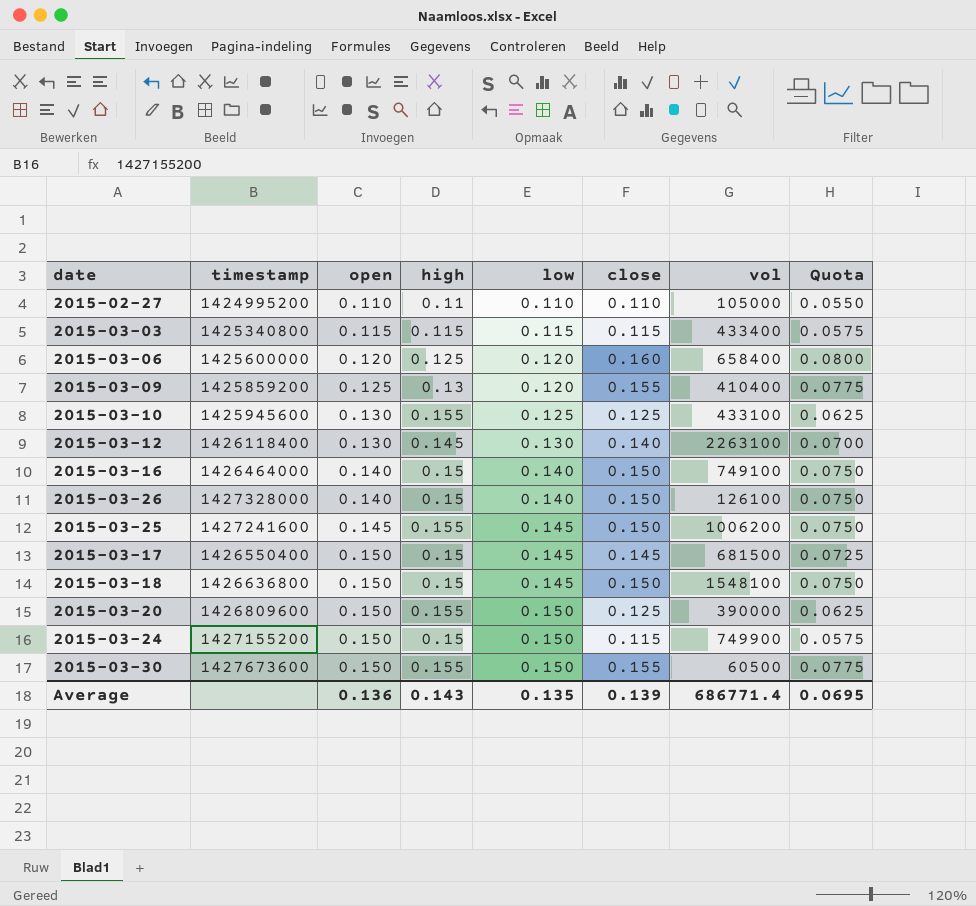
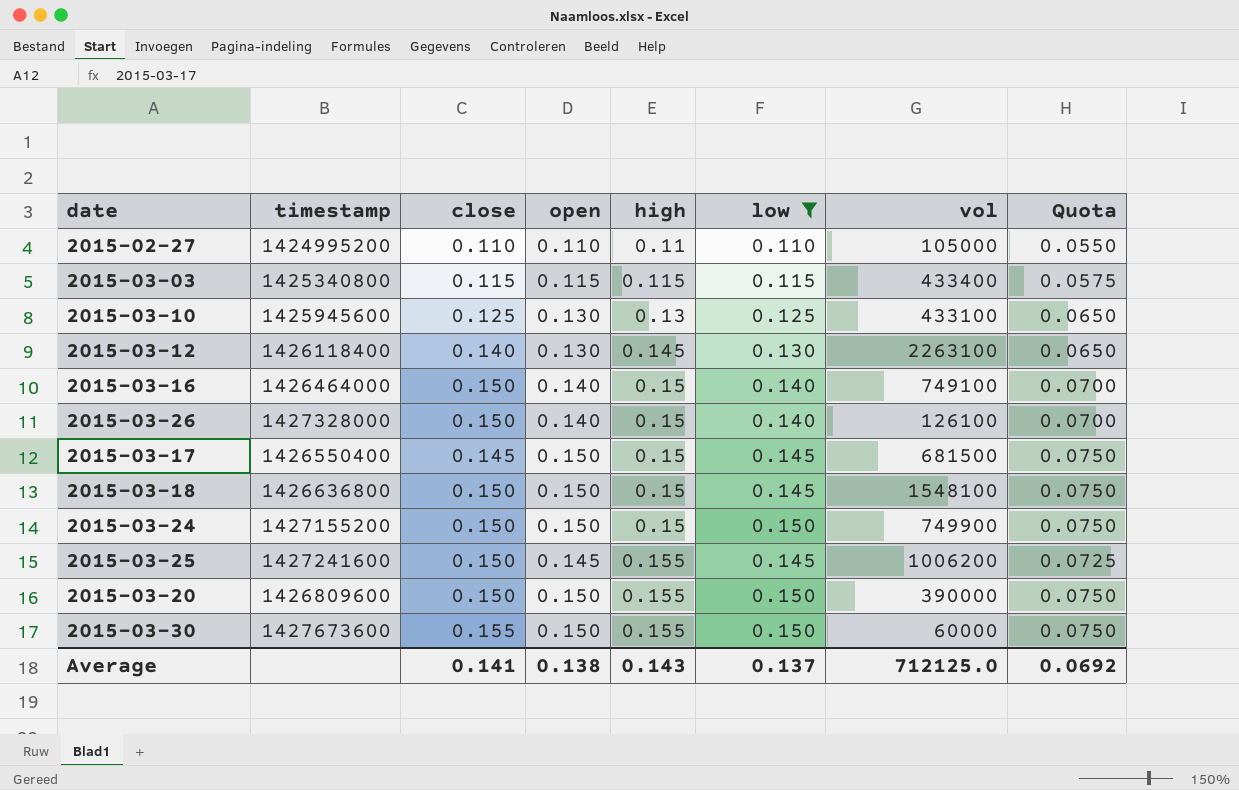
filter: none -> low != 0.120
row order: open ascending -> high ascending
column close | position: 6 -> 3
column Quota | formula: [close] * 0.5 -> [open] * 0.5
2015-03-10 | high: 0.155 -> 0.13
2015-03-24 | close: 0.115 -> 0.150
2015-03-20 | close: 0.125 -> 0.150
2015-03-30 | vol: 60500 -> 60000
Average | close: 0.139 -> 0.141
Average | open: 0.136 -> 0.138
Average | low: 0.135 -> 0.137
Average | vol: 686771.4 -> 712125.0
Average | Quota: 0.0695 -> 0.0692

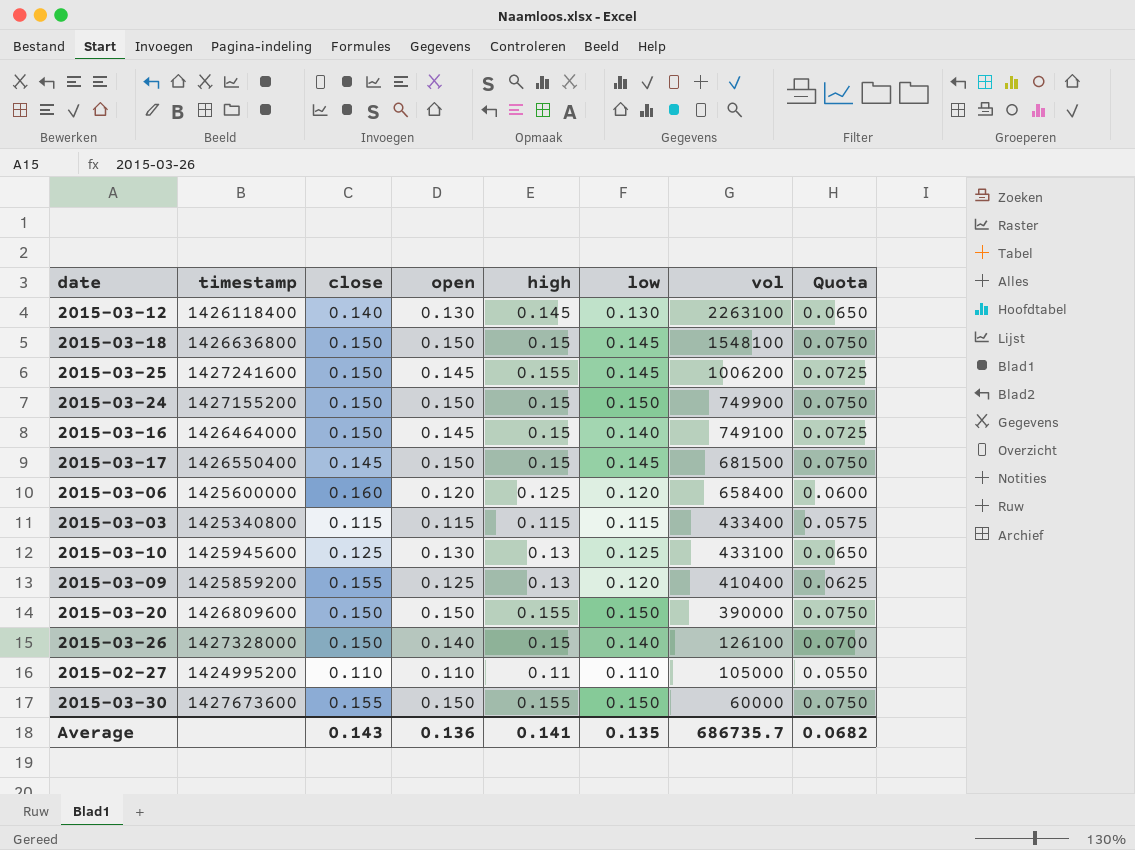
filter: low != 0.120 -> none
row order: high ascending -> vol descending
2015-03-16 | open: 0.140 -> 0.145
2015-03-16 | Quota: 0.0700 -> 0.0725
Average | close: 0.141 -> 0.143
Average | open: 0.138 -> 0.136
Average | high: 0.143 -> 0.141
Average | low: 0.137 -> 0.135
Average | vol: 712125.0 -> 686735.7
Average | Quota: 0.0692 -> 0.0682

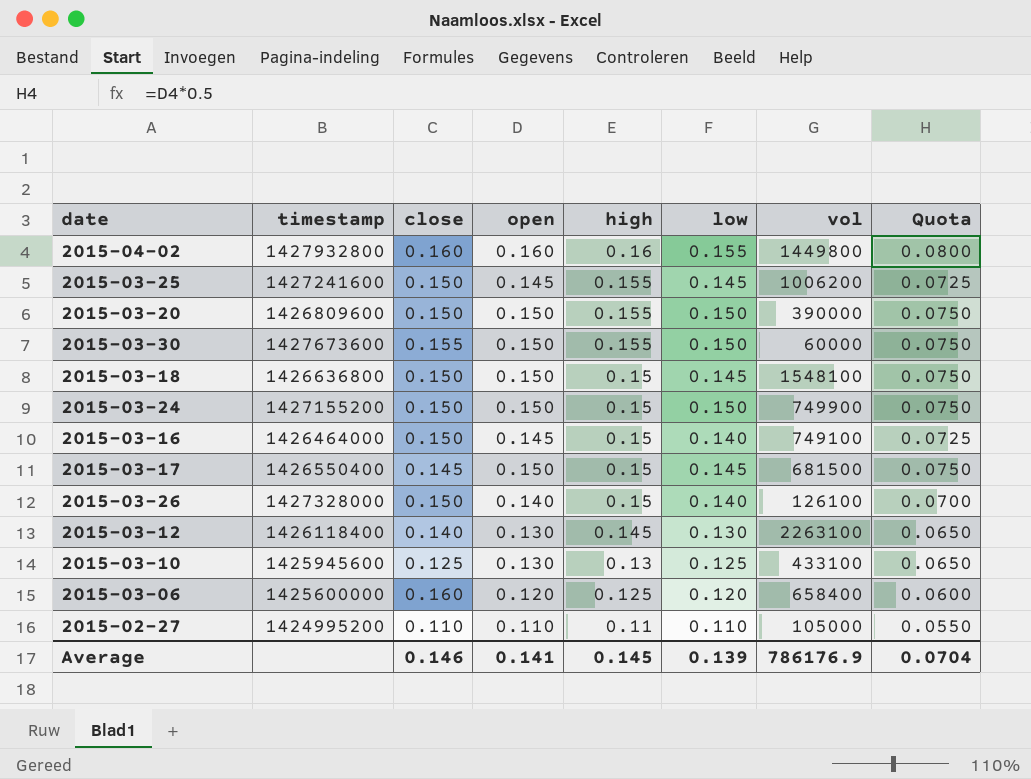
row order: vol descending -> high descending
row 2015-03-03: 1425340800 | 0.115 | 0.115 | 0.115 | 0.115 | 433400 | 0.0575 -> none
row 2015-03-09: 1425859200 | 0.155 | 0.125 | 0.13 | 0.120 | 410400 | 0.0625 -> none
row 2015-04-02: none -> 1427932800 | 0.160 | 0.160 | 0.16 | 0.155 | 1449800 | 0.0800
Average | close: 0.143 -> 0.146
Average | open: 0.136 -> 0.141
Average | high: 0.141 -> 0.145
Average | low: 0.135 -> 0.139
Average | vol: 686735.7 -> 786176.9
Average | Quota: 0.0682 -> 0.0704

